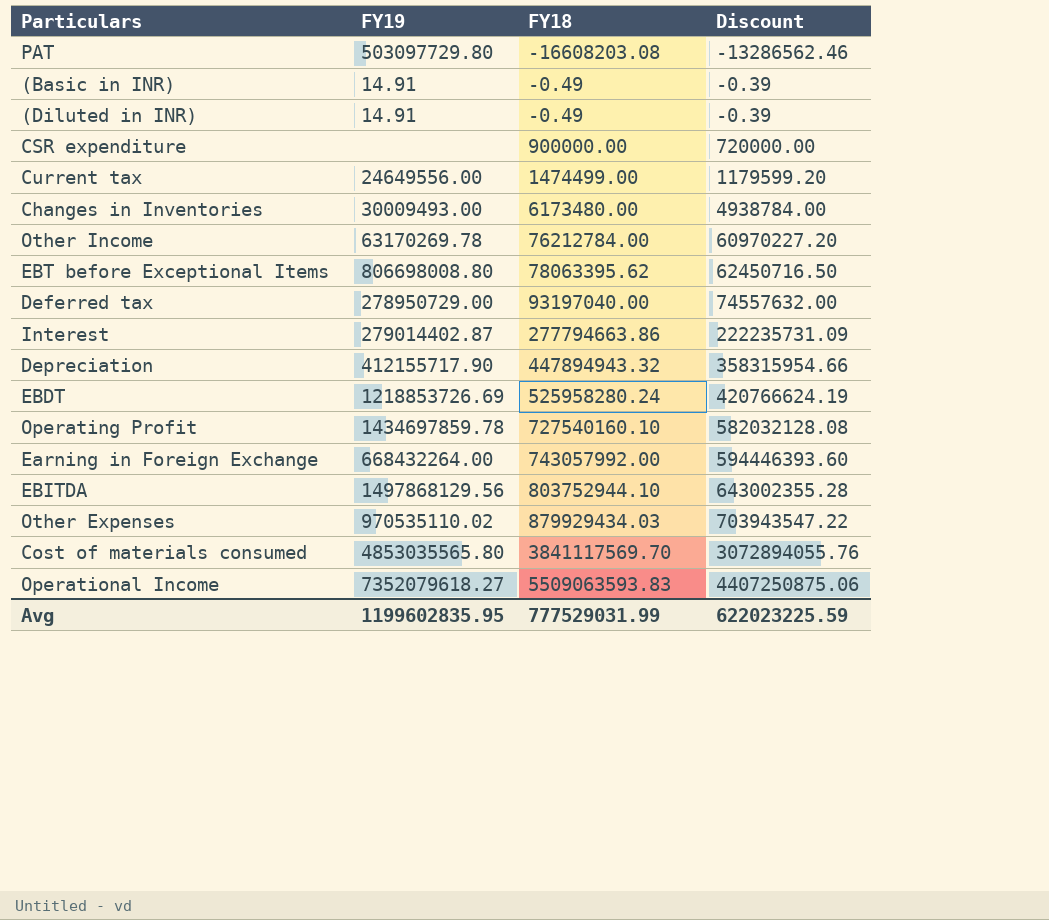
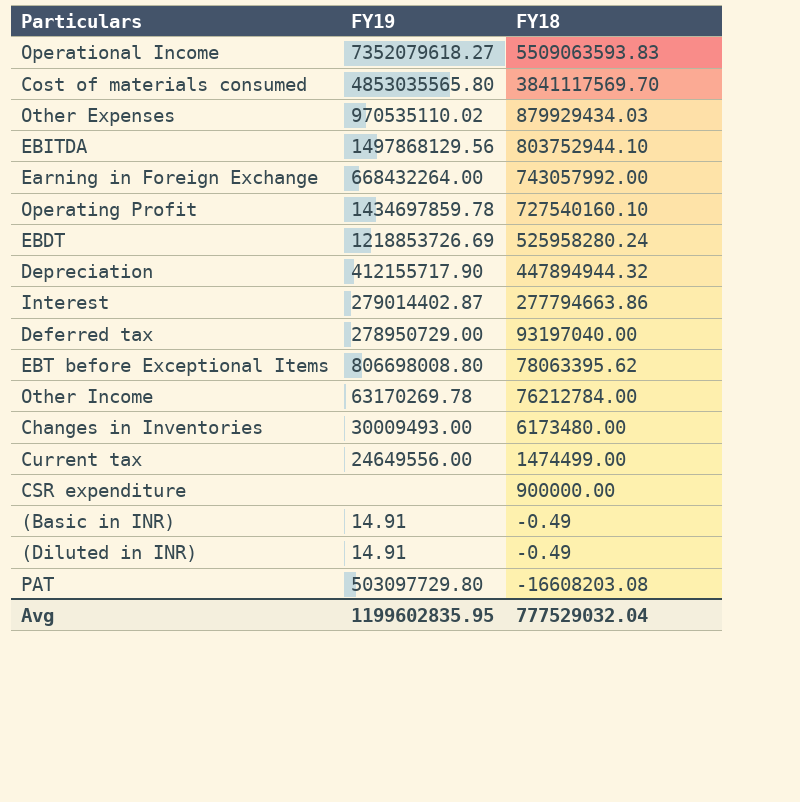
row order: FY18 ascending -> FY18 descending
column Discount | formula: [FY18] * 0.8 -> none
Depreciation | FY18: 447894943.32 -> 447894944.32
Avg | FY18: 777529031.99 -> 777529032.04

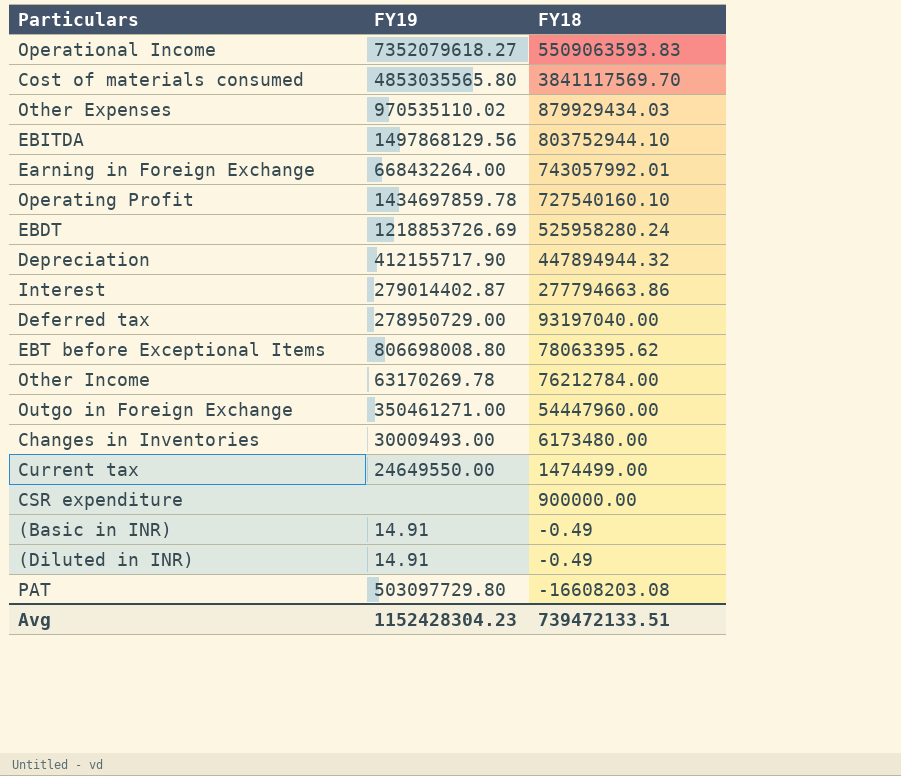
Earning in Foreign Exchange | FY18: 743057992.00 -> 743057992.01
row Outgo in Foreign Exchange: none -> 350461271.00 | 54447960.00
Current tax | FY19: 24649556.00 -> 24649550.00
Avg | FY19: 1199602835.95 -> 1152428304.23
Avg | FY18: 777529032.04 -> 739472133.51

